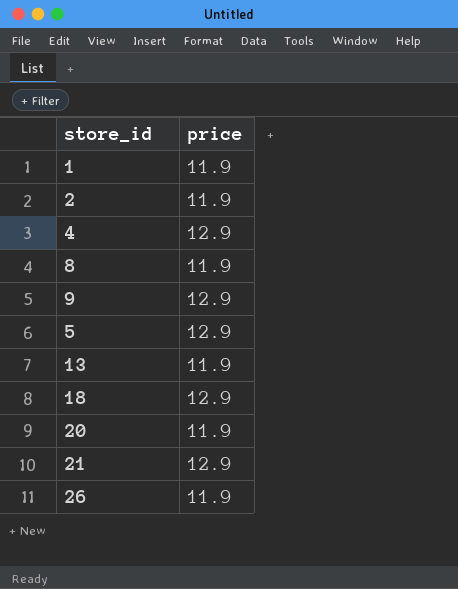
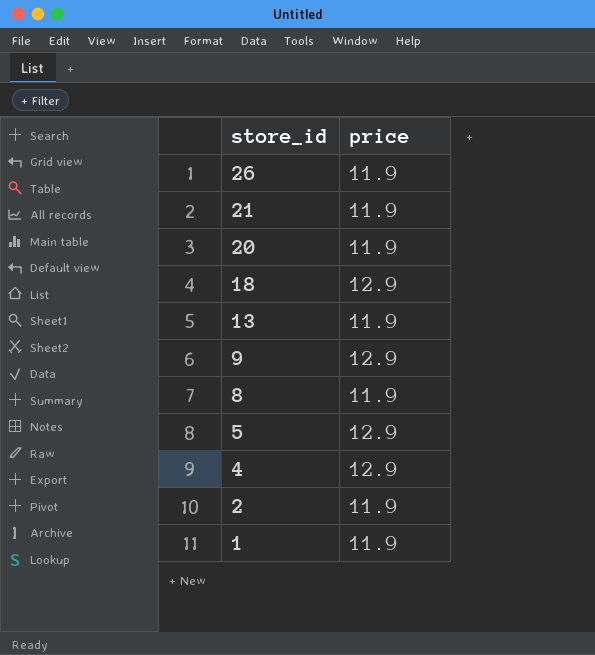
row order: none -> store_id descending
21 | price: 12.9 -> 11.9

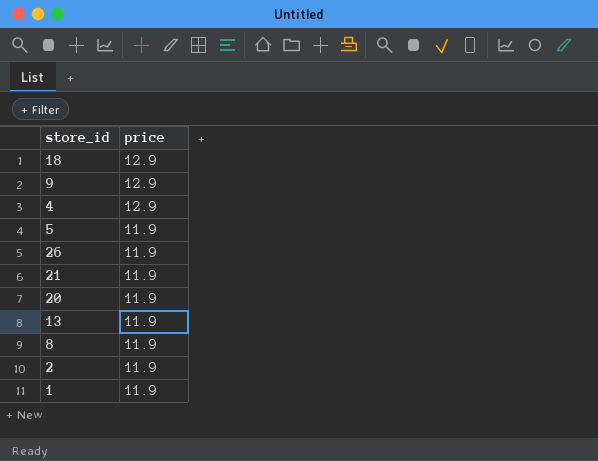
row order: store_id descending -> price descending
5 | price: 12.9 -> 11.9

